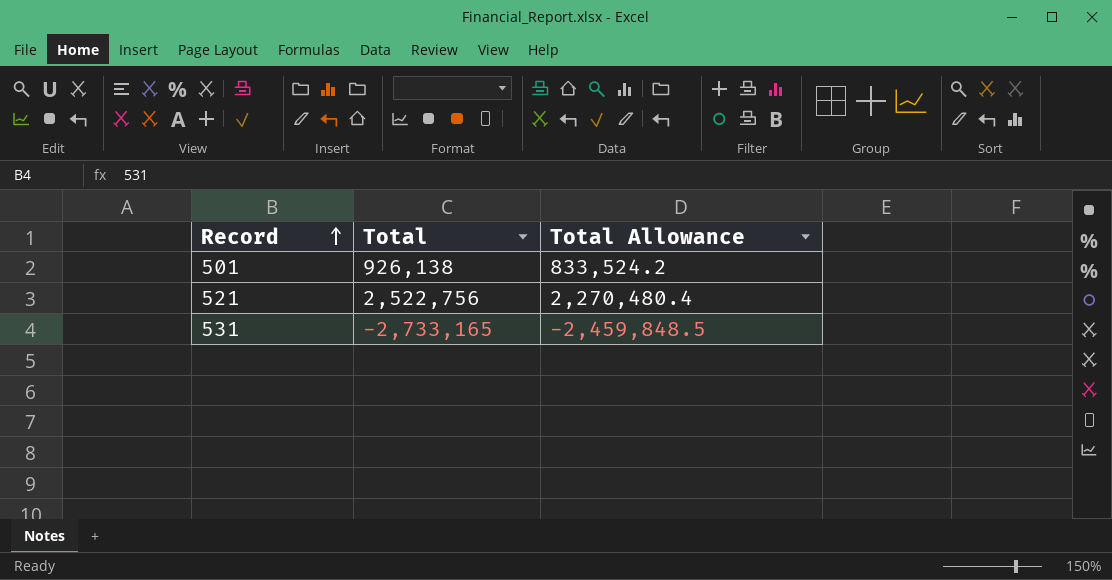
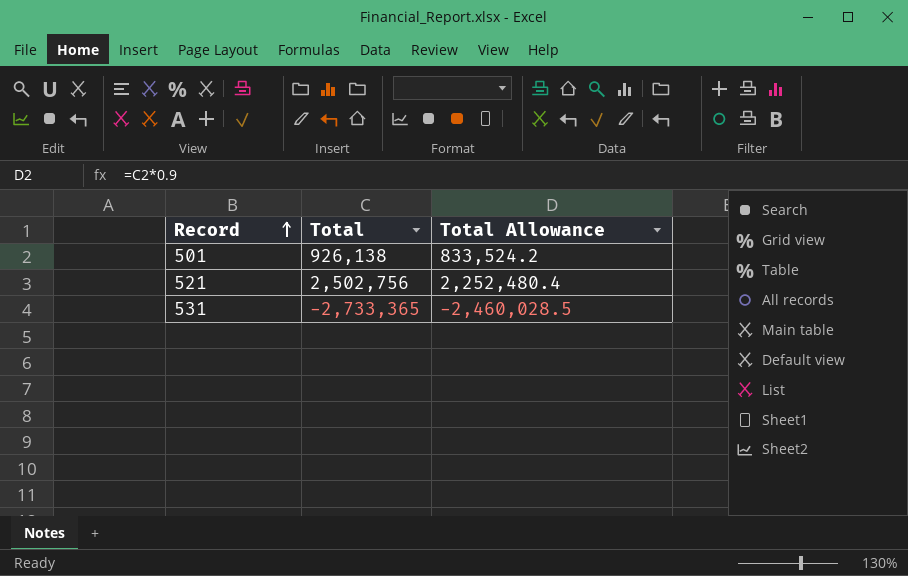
521 | Total: 2,522,756 -> 2,502,756
521 | Total Allowance: 2,270,480.4 -> 2,252,480.4
531 | Total: -2,733,165 -> -2,733,365
531 | Total Allowance: -2,459,848.5 -> -2,460,028.5

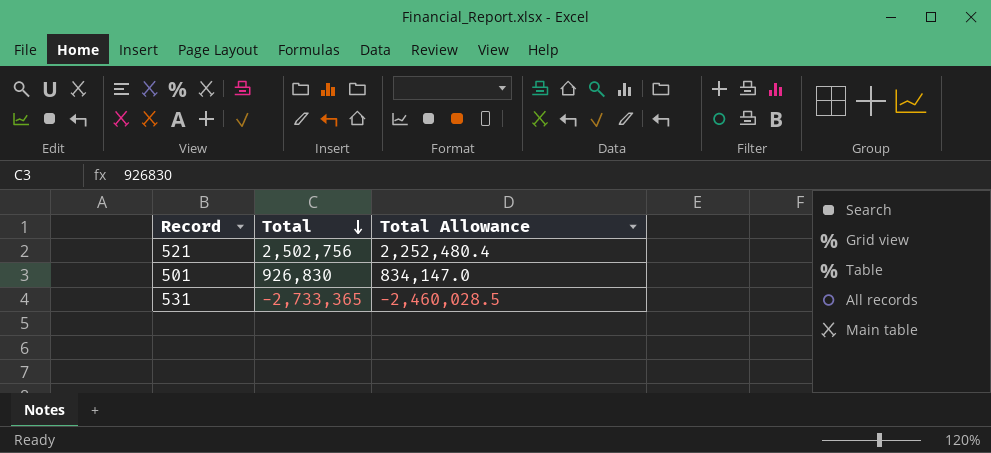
row order: Record ascending -> Total descending
501 | Total: 926,138 -> 926,830
501 | Total Allowance: 833,524.2 -> 834,147.0

